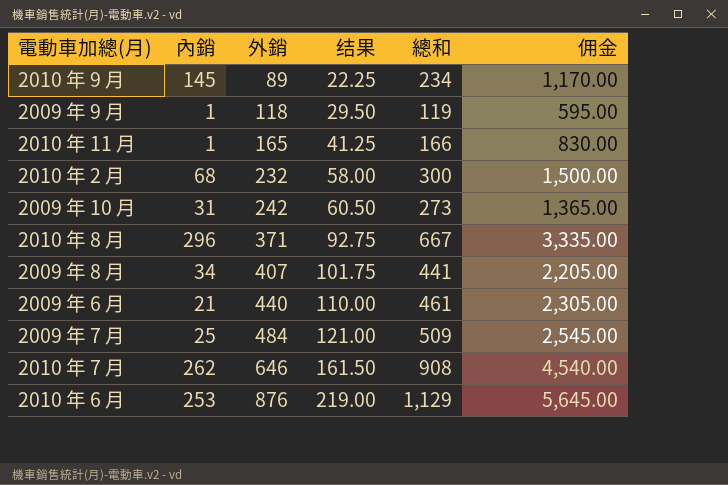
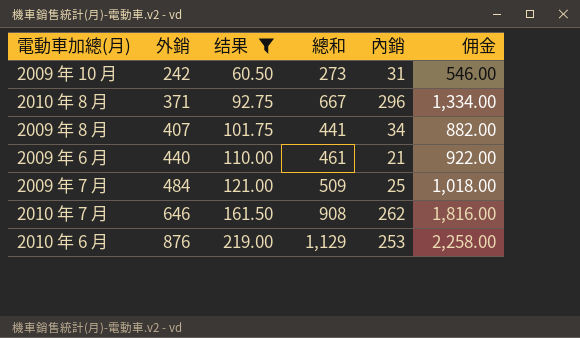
filter: none -> 结果 >= 60.50
column 內銷 | position: 2 -> 5
column 佣金 | formula: [總和] * 5 -> [總和] * 2

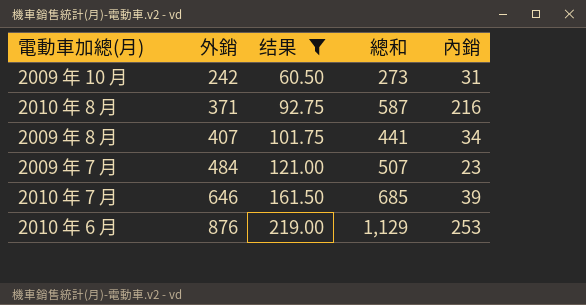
column 佣金 | formula: [總和] * 2 -> none
row 2009 年 6 月: 440 | 110.00 | 461 | 21 | 922.00 -> none
2010 年 8 月 | 總和: 667 -> 587
2010 年 8 月 | 內銷: 296 -> 216
2009 年 7 月 | 總和: 509 -> 507
2009 年 7 月 | 內銷: 25 -> 23
2010 年 7 月 | 總和: 908 -> 685
2010 年 7 月 | 內銷: 262 -> 39

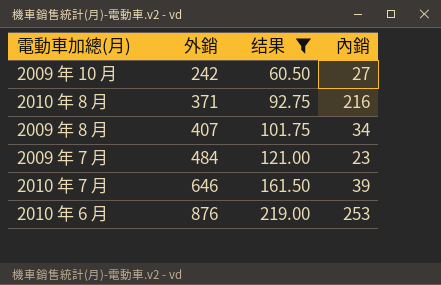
column 總和 | formula: [外銷] + [內銷] -> none
2009 年 10 月 | 內銷: 31 -> 27

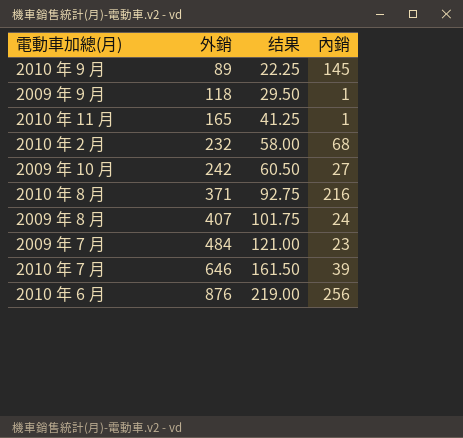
filter: 结果 >= 60.50 -> none
2009 年 8 月 | 內銷: 34 -> 24
2010 年 6 月 | 內銷: 253 -> 256

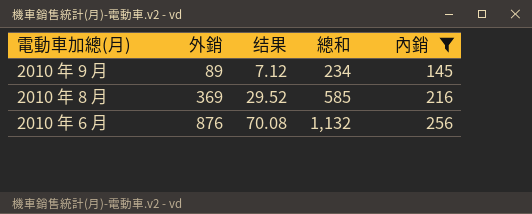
filter: none -> 內銷 >= 145
column 结果 | formula: [外銷] * 0.25 -> [外銷] * 0.08
column 總和 | formula: none -> [外銷] + [內銷]
2010 年 8 月 | 外銷: 371 -> 369

